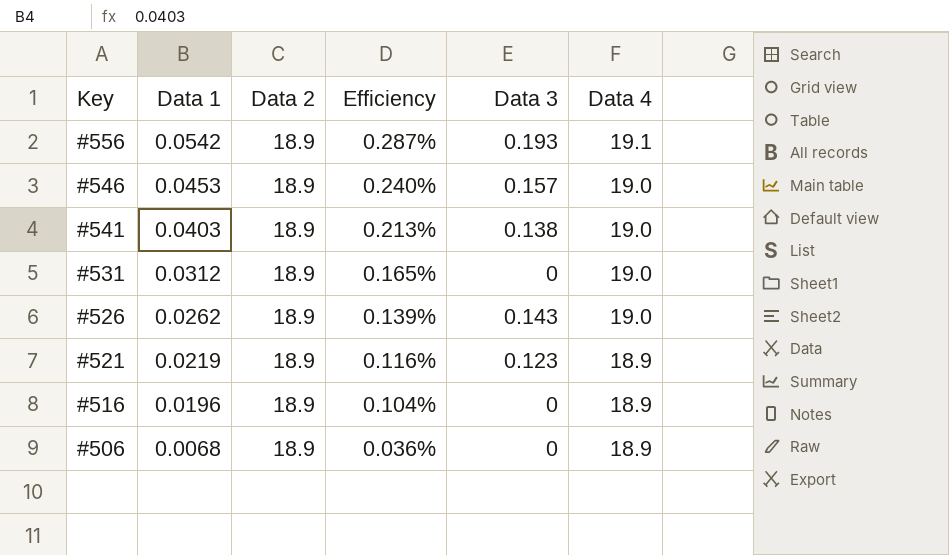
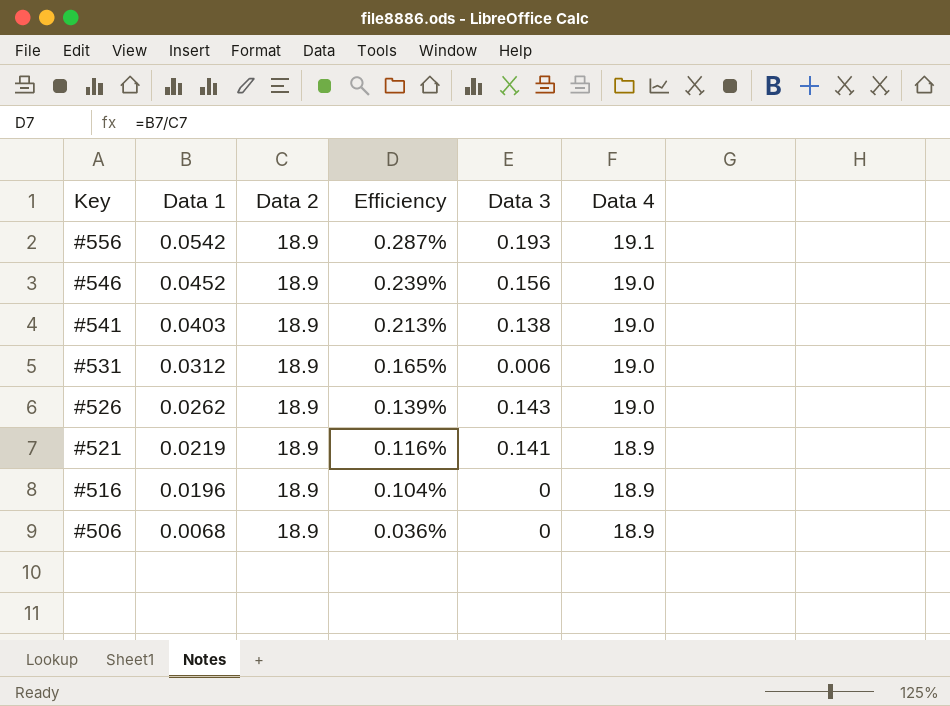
#546 | Data 1: 0.0453 -> 0.0452
#546 | Efficiency: 0.240% -> 0.239%
#546 | Data 3: 0.157 -> 0.156
#531 | Data 3: 0 -> 0.006
#521 | Data 3: 0.123 -> 0.141

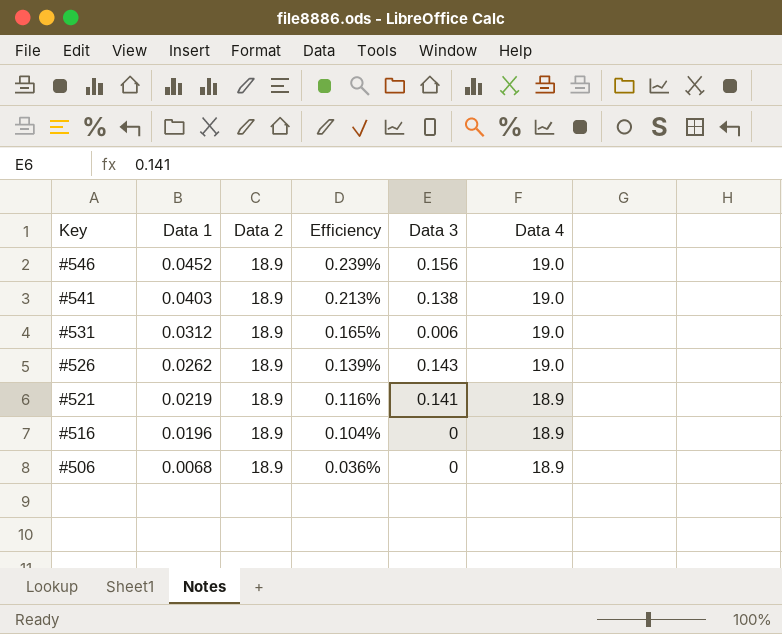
row #556: 0.0542 | 18.9 | 0.287% | 0.193 | 19.1 -> none

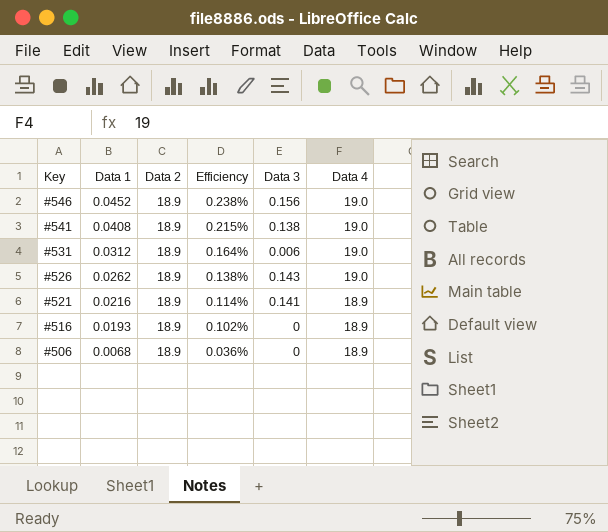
column Efficiency | formula: [Data 1] / [Data 2] -> [Data 1] / [Data 4]
#541 | Data 1: 0.0403 -> 0.0408
#521 | Data 1: 0.0219 -> 0.0216
#516 | Data 1: 0.0196 -> 0.0193

